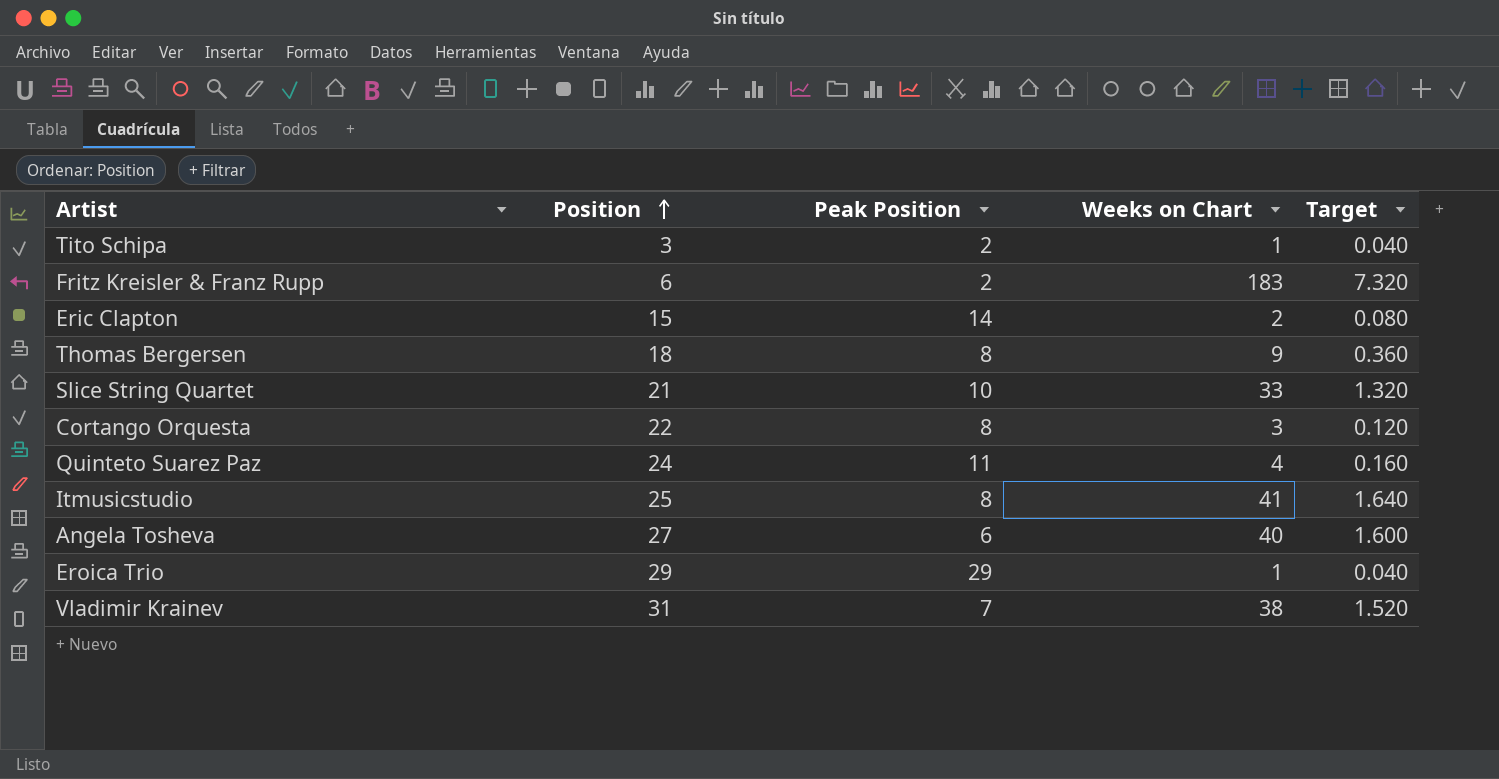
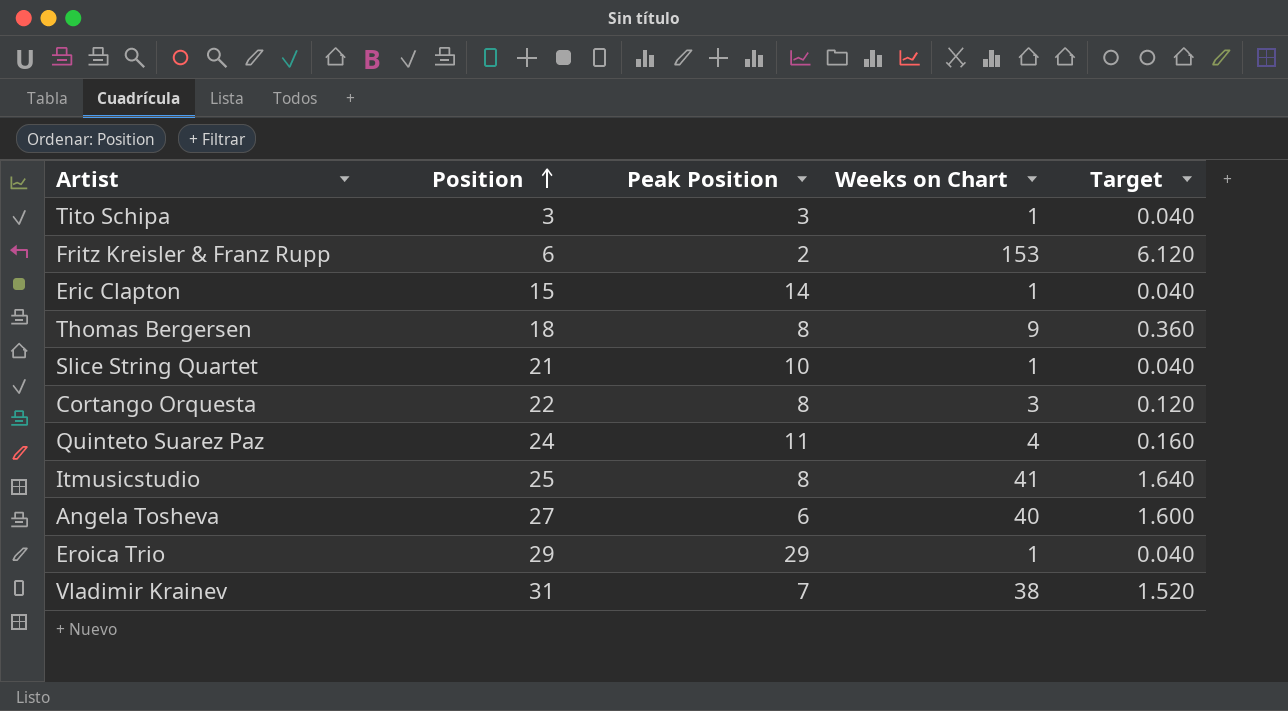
Tito Schipa | Peak Position: 2 -> 3
Fritz Kreisler & Franz Rupp | Weeks on Chart: 183 -> 153
Fritz Kreisler & Franz Rupp | Target: 7.320 -> 6.120
Eric Clapton | Weeks on Chart: 2 -> 1
Eric Clapton | Target: 0.080 -> 0.040
Slice String Quartet | Weeks on Chart: 33 -> 1
Slice String Quartet | Target: 1.320 -> 0.040

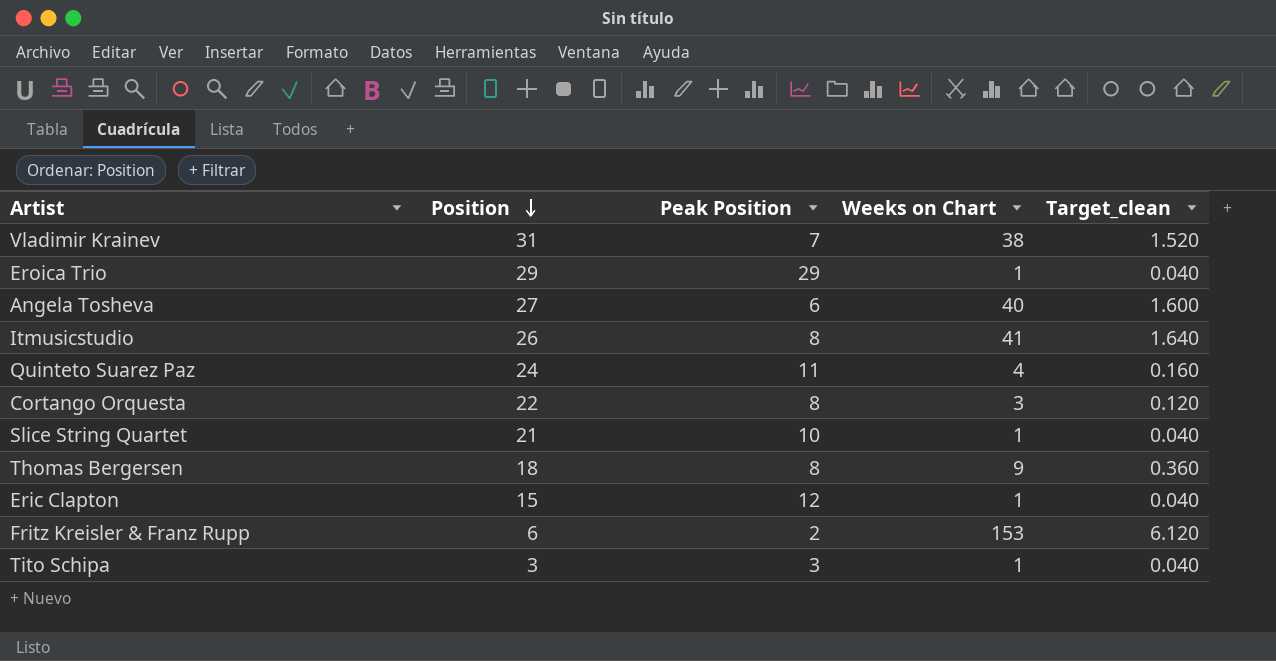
row order: Position ascending -> Position descending
column name: Target -> Target_clean
Itmusicstudio | Position: 25 -> 26
Eric Clapton | Peak Position: 14 -> 12

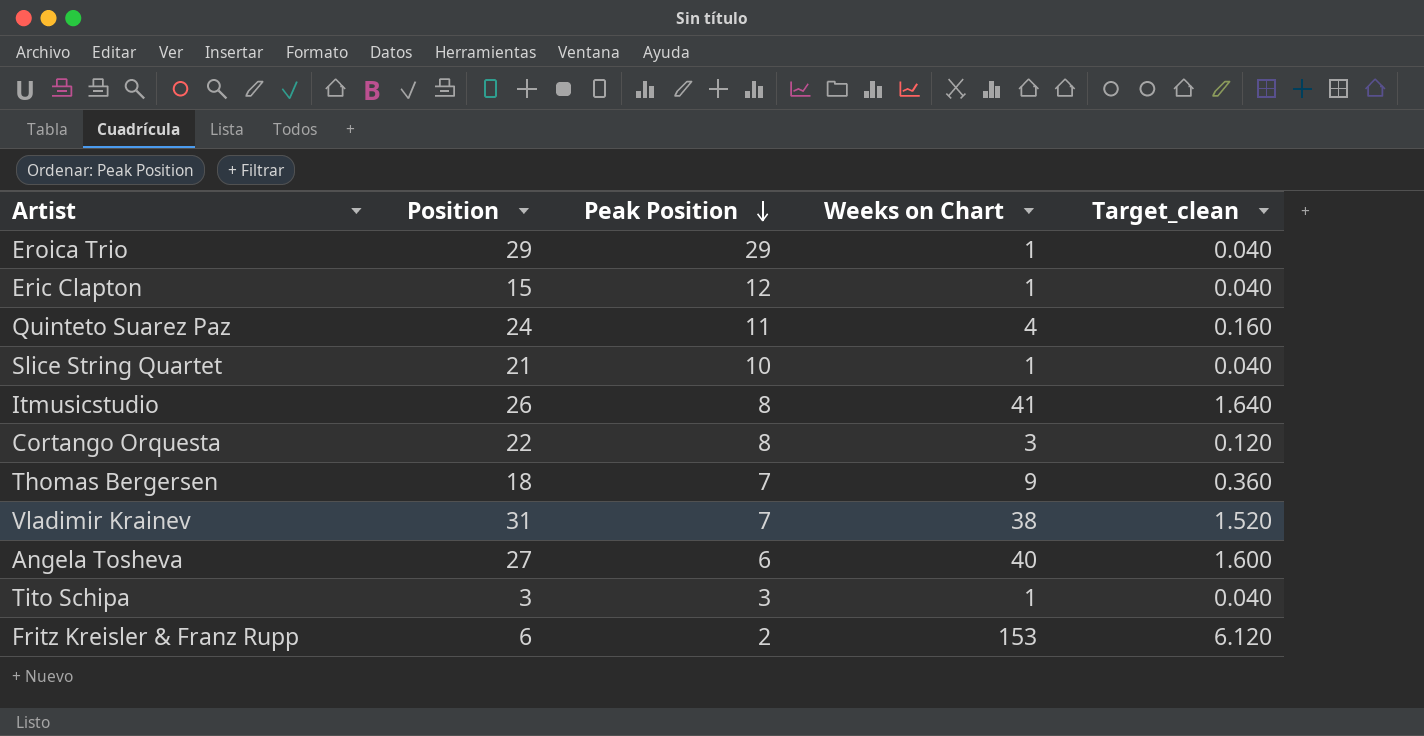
row order: Position descending -> Peak Position descending
Thomas Bergersen | Peak Position: 8 -> 7

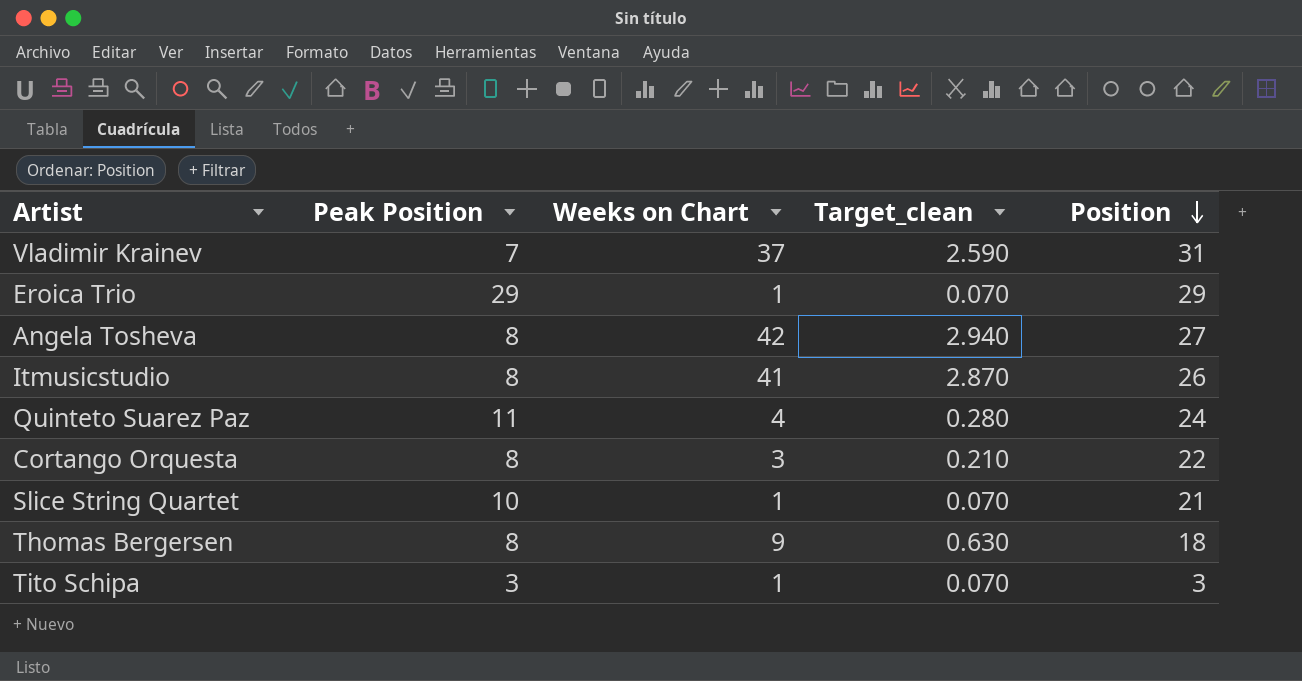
row order: Peak Position descending -> Position descending
column Target_clean | formula: [Weeks on Chart] * 0.04 -> [Weeks on Chart] * 0.07
column Position | position: 2 -> 5
row Eric Clapton: 15 | 12 | 1 | 0.040 -> none
row Fritz Kreisler & Franz Rupp: 6 | 2 | 153 | 6.120 -> none
Vladimir Krainev | Weeks on Chart: 38 -> 37
Angela Tosheva | Peak Position: 6 -> 8
Angela Tosheva | Weeks on Chart: 40 -> 42
Thomas Bergersen | Peak Position: 7 -> 8

